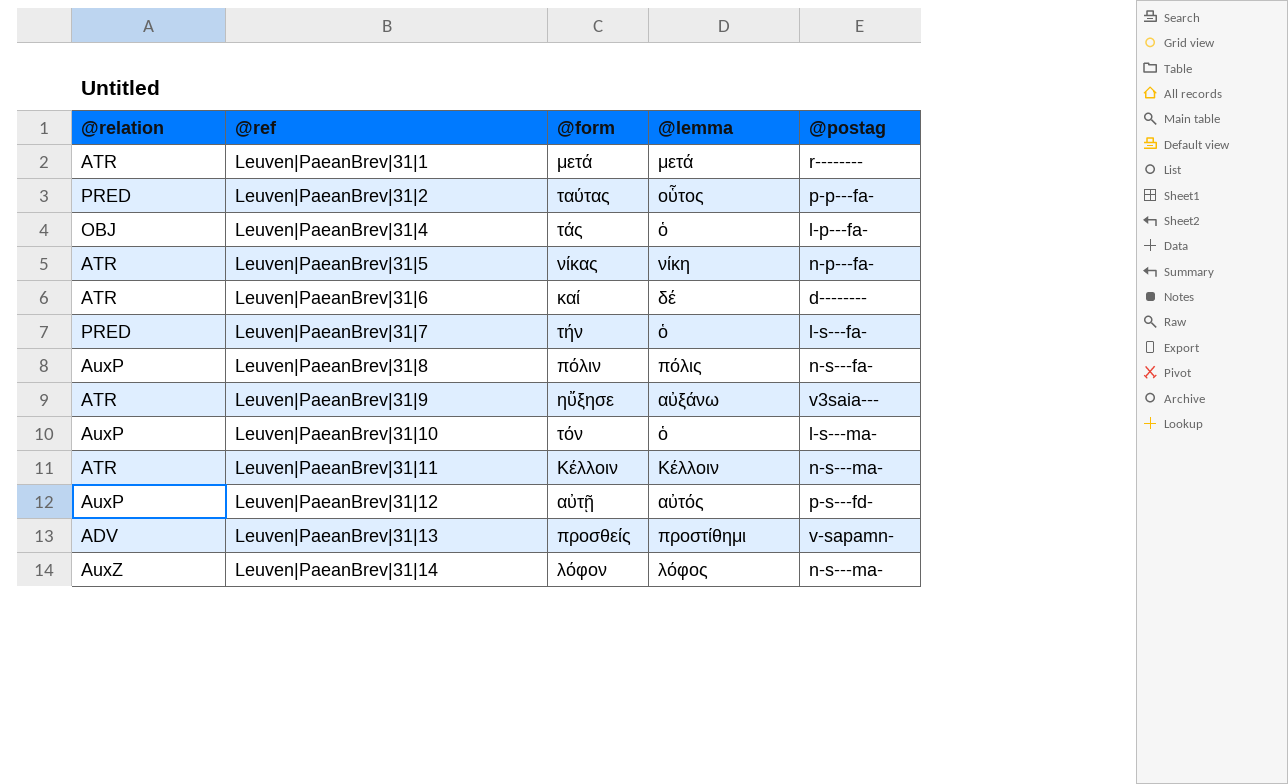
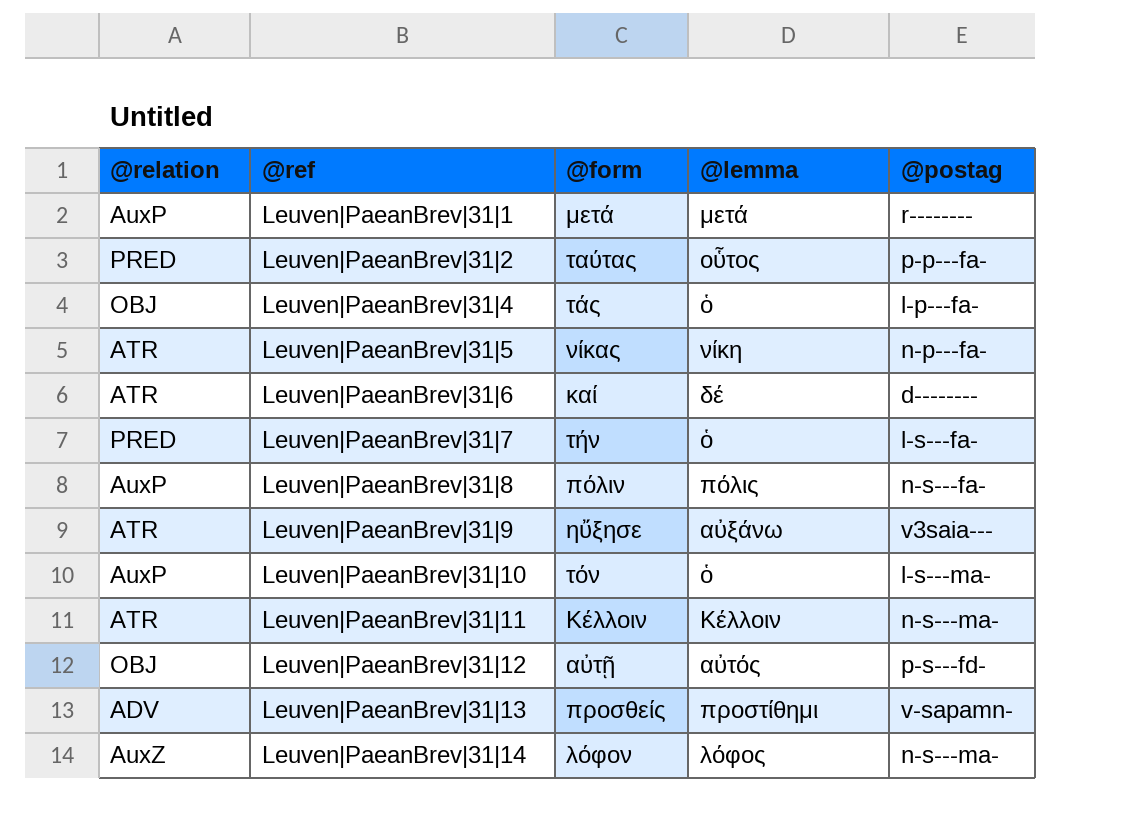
Leuven|PaeanBrev|31|1 | @relation: ATR -> AuxP
Leuven|PaeanBrev|31|12 | @relation: AuxP -> OBJ

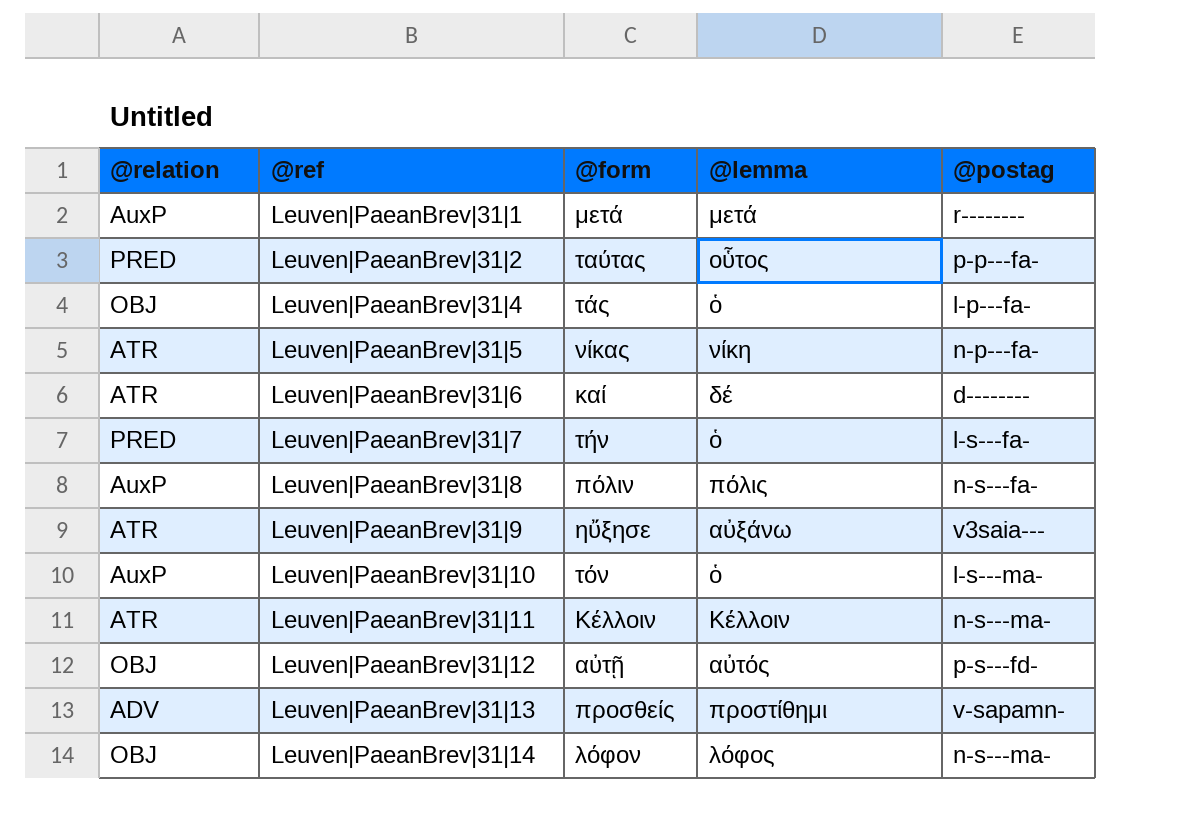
Leuven|PaeanBrev|31|14 | @relation: AuxZ -> OBJ

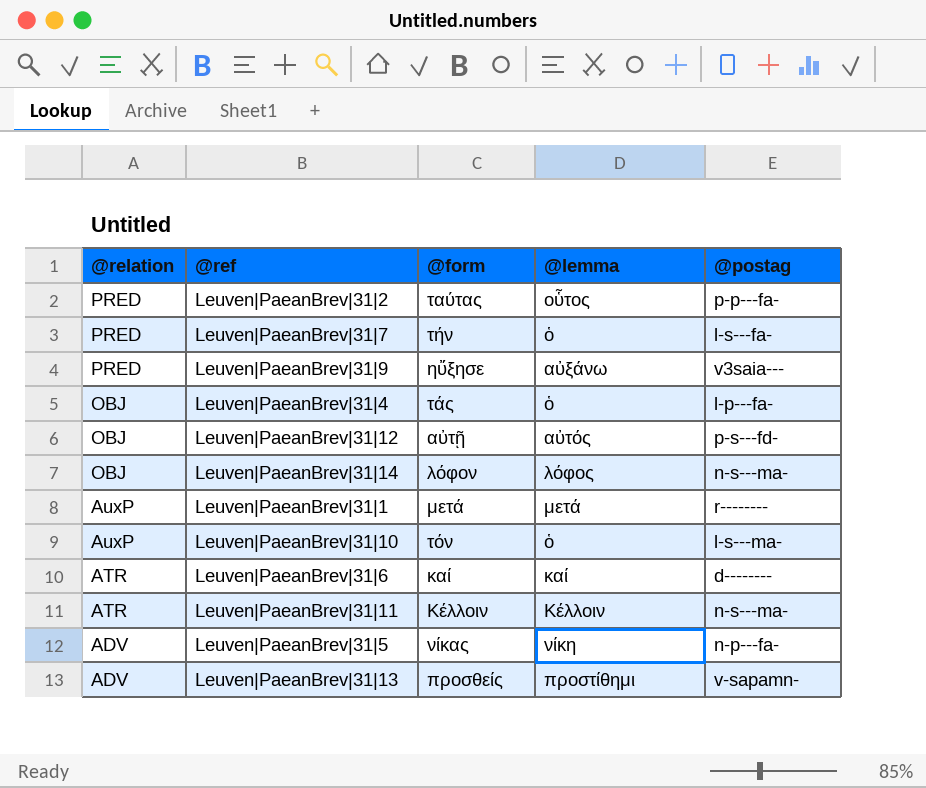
row order: @ref ascending -> @relation descending
row Leuven|PaeanBrev|31|8: AuxP | πόλιν | πόλις | n-s---fa- -> none
Leuven|PaeanBrev|31|9 | @relation: ATR -> PRED
Leuven|PaeanBrev|31|6 | @lemma: δέ -> καί
Leuven|PaeanBrev|31|5 | @relation: ATR -> ADV

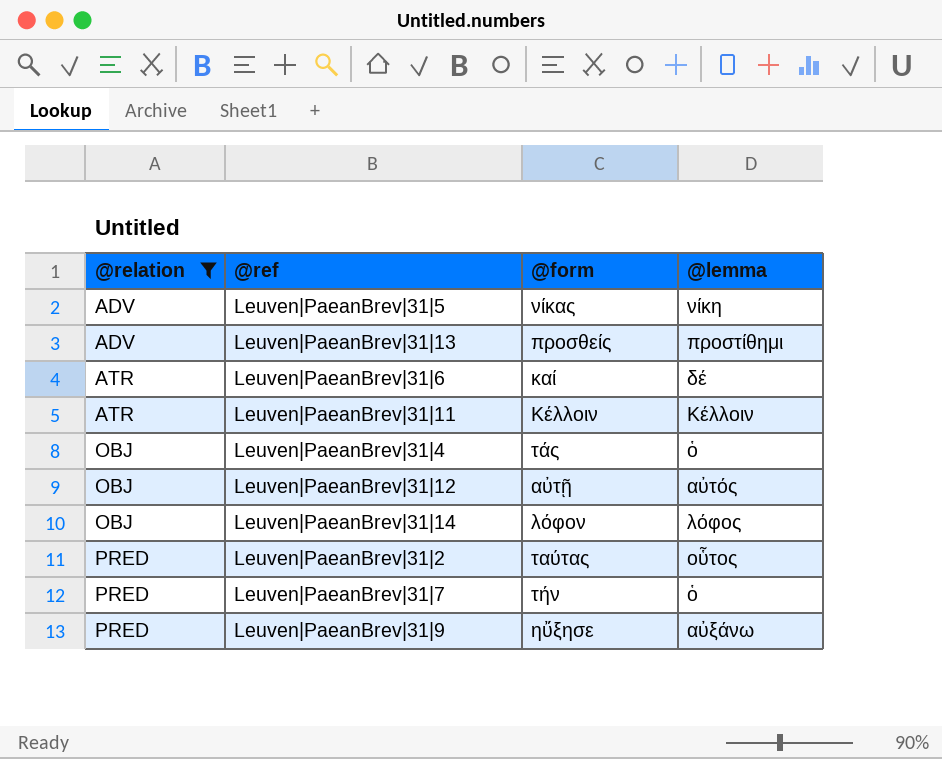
filter: none -> @relation != AuxP
row order: @relation descending -> @relation ascending
column @postag | position: 5 -> none
Leuven|PaeanBrev|31|6 | @lemma: καί -> δέ

